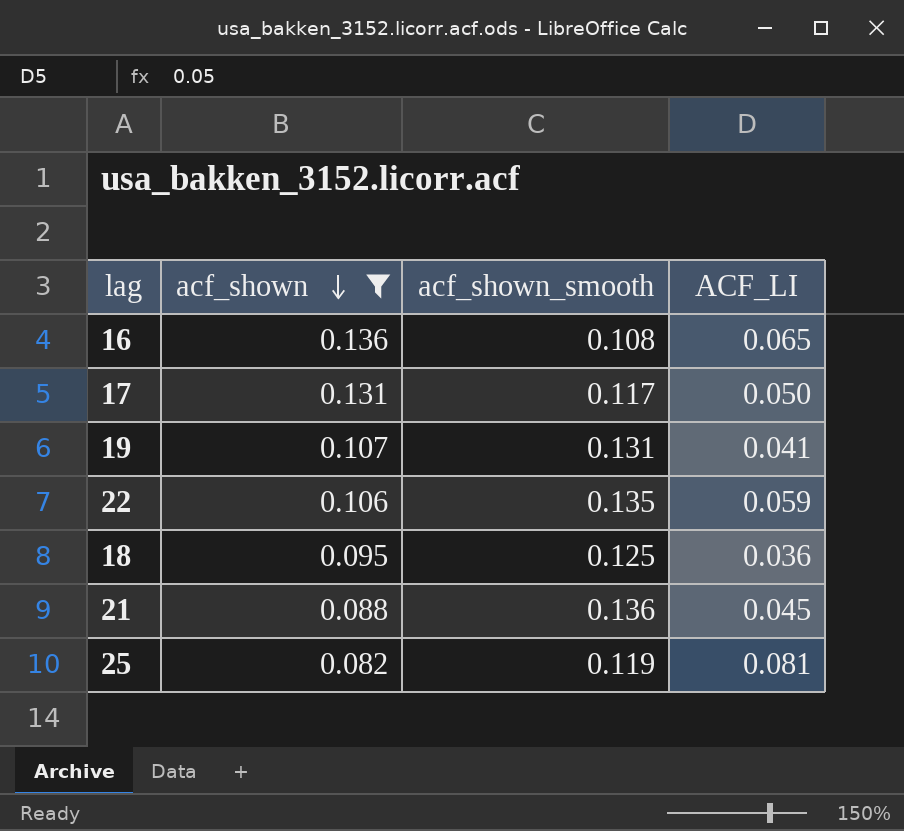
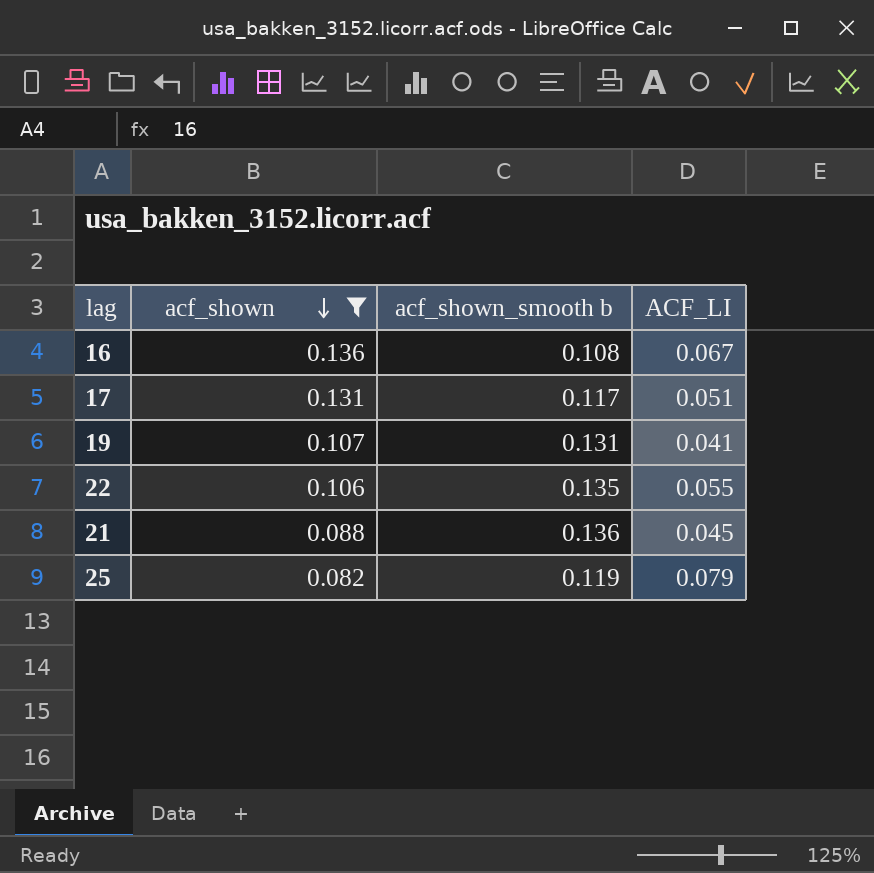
column name: acf_shown_smooth -> acf_shown_smooth b
row 18: 0.095 | 0.125 | 0.036 -> none
16 | ACF_LI: 0.065 -> 0.067
17 | ACF_LI: 0.050 -> 0.051
22 | ACF_LI: 0.059 -> 0.055
25 | ACF_LI: 0.081 -> 0.079

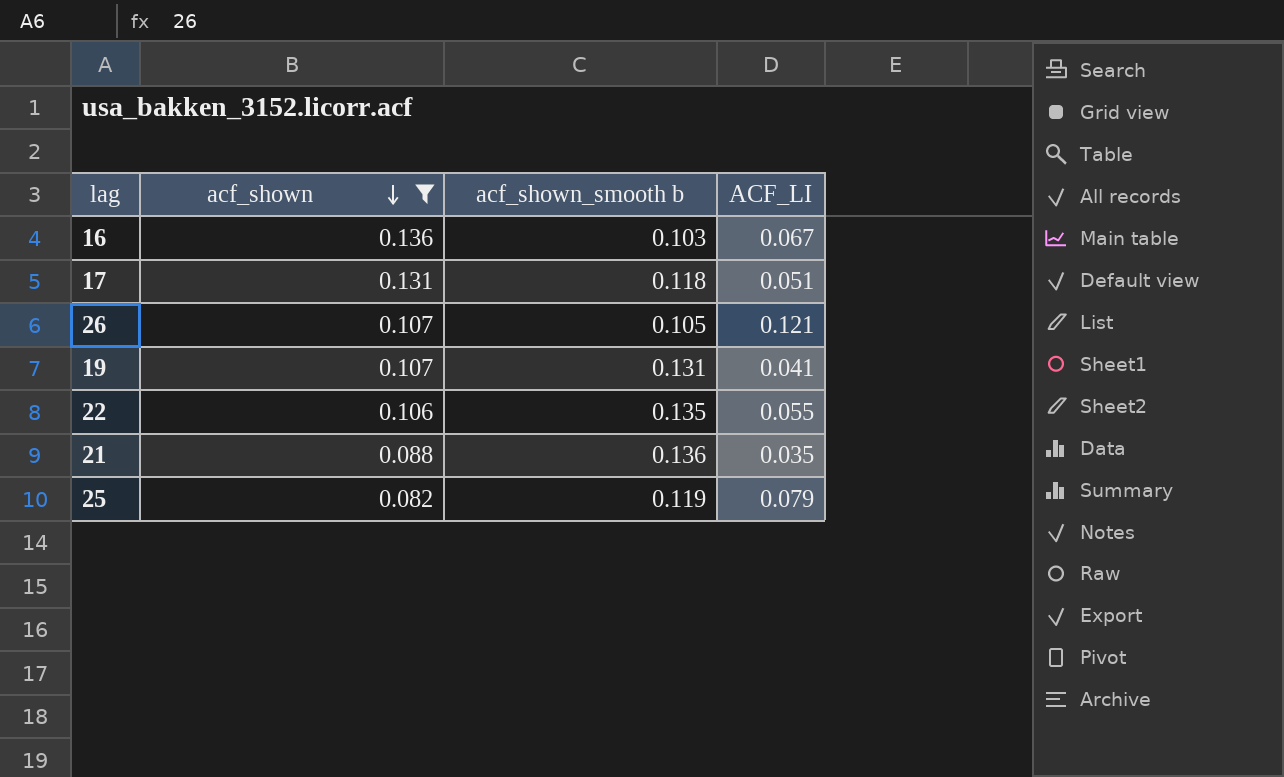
16 | acf_shown_smooth b: 0.108 -> 0.103
17 | acf_shown_smooth b: 0.117 -> 0.118
row 26: none -> 0.107 | 0.105 | 0.121
21 | ACF_LI: 0.045 -> 0.035

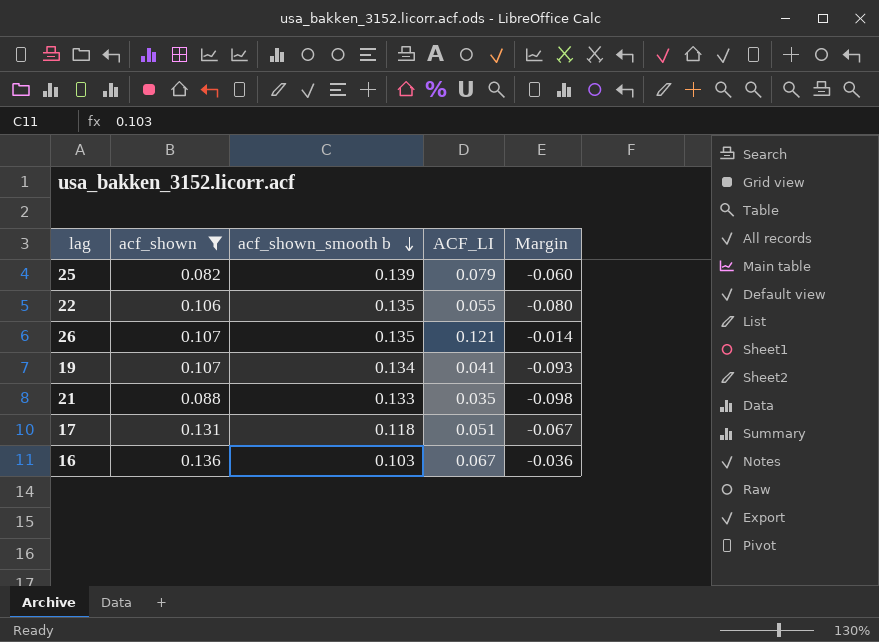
row order: acf_shown descending -> acf_shown_smooth b descending
column Margin | formula: none -> [ACF_LI] - [acf_shown_smooth b]
25 | acf_shown_smooth b: 0.119 -> 0.139
26 | acf_shown_smooth b: 0.105 -> 0.135
19 | acf_shown_smooth b: 0.131 -> 0.134
21 | acf_shown_smooth b: 0.136 -> 0.133

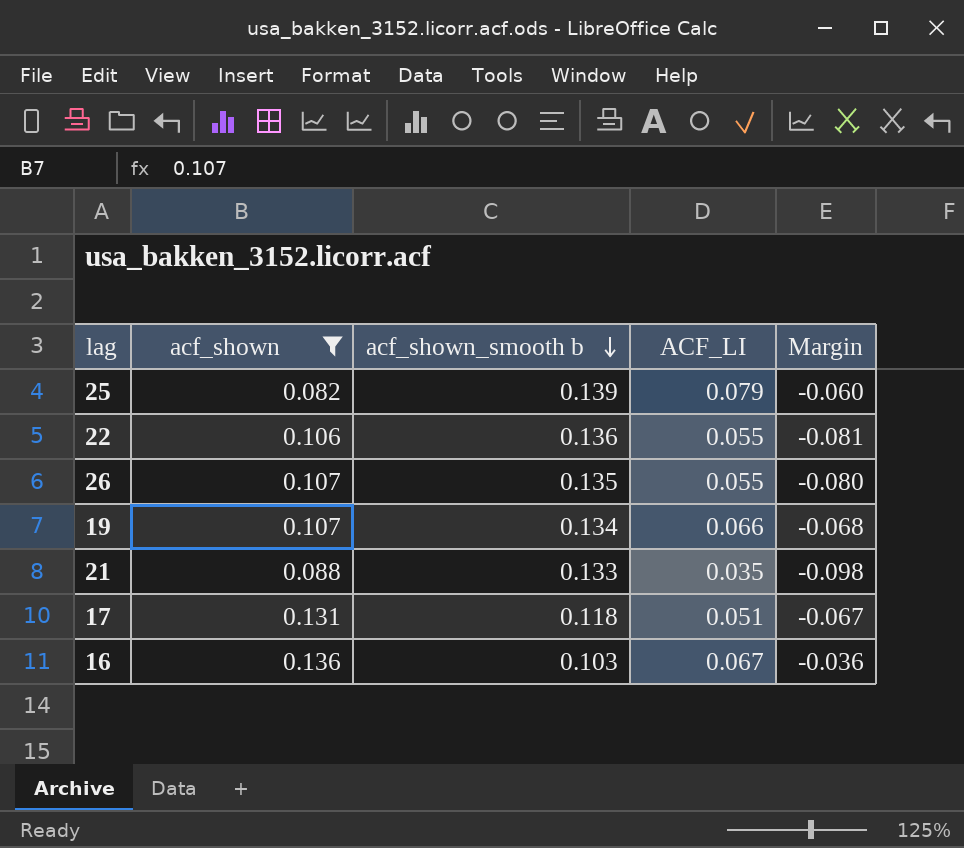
22 | acf_shown_smooth b: 0.135 -> 0.136
22 | Margin: -0.080 -> -0.081
26 | ACF_LI: 0.121 -> 0.055
26 | Margin: -0.014 -> -0.080
19 | ACF_LI: 0.041 -> 0.066
19 | Margin: -0.093 -> -0.068

